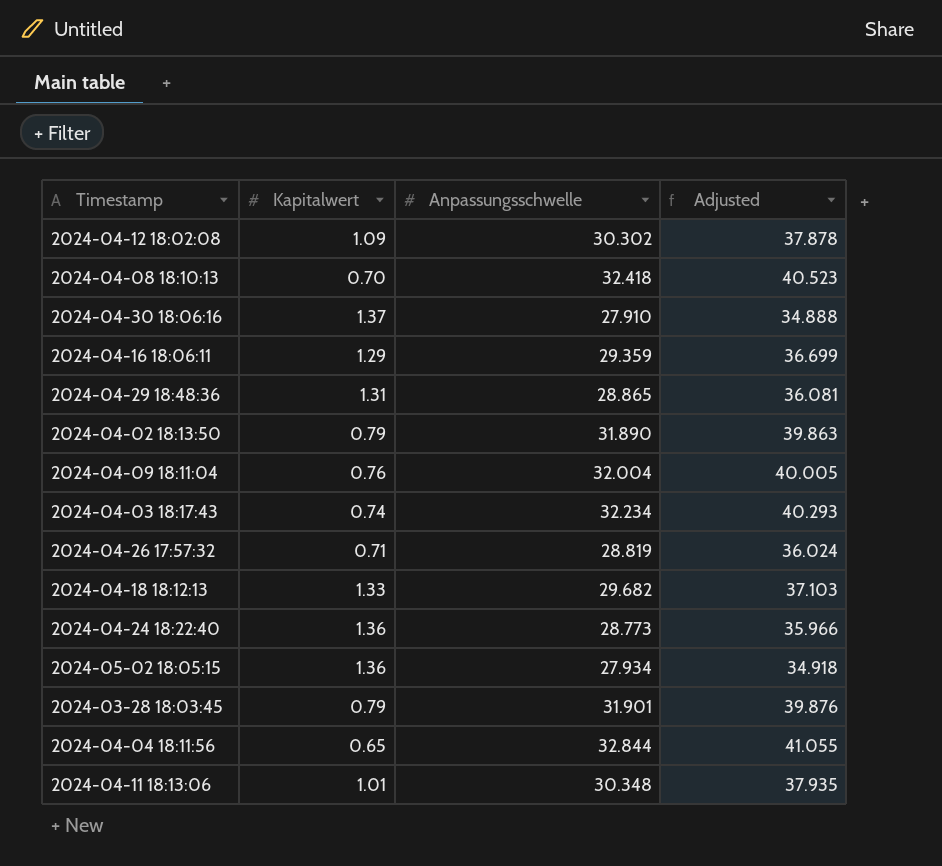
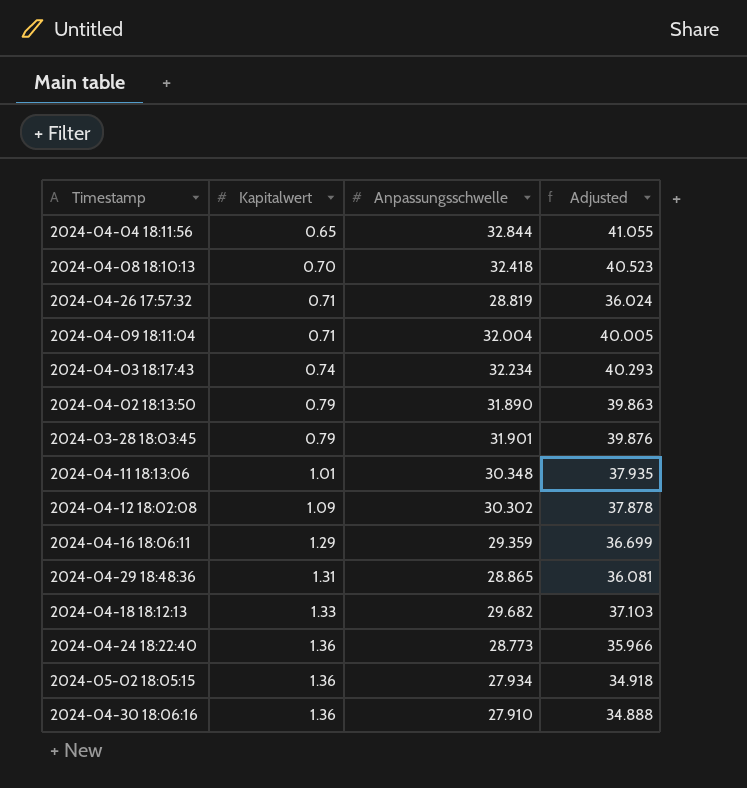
row order: none -> Kapitalwert ascending
2024-04-09 18:11:04 | Kapitalwert: 0.76 -> 0.71
2024-04-30 18:06:16 | Kapitalwert: 1.37 -> 1.36

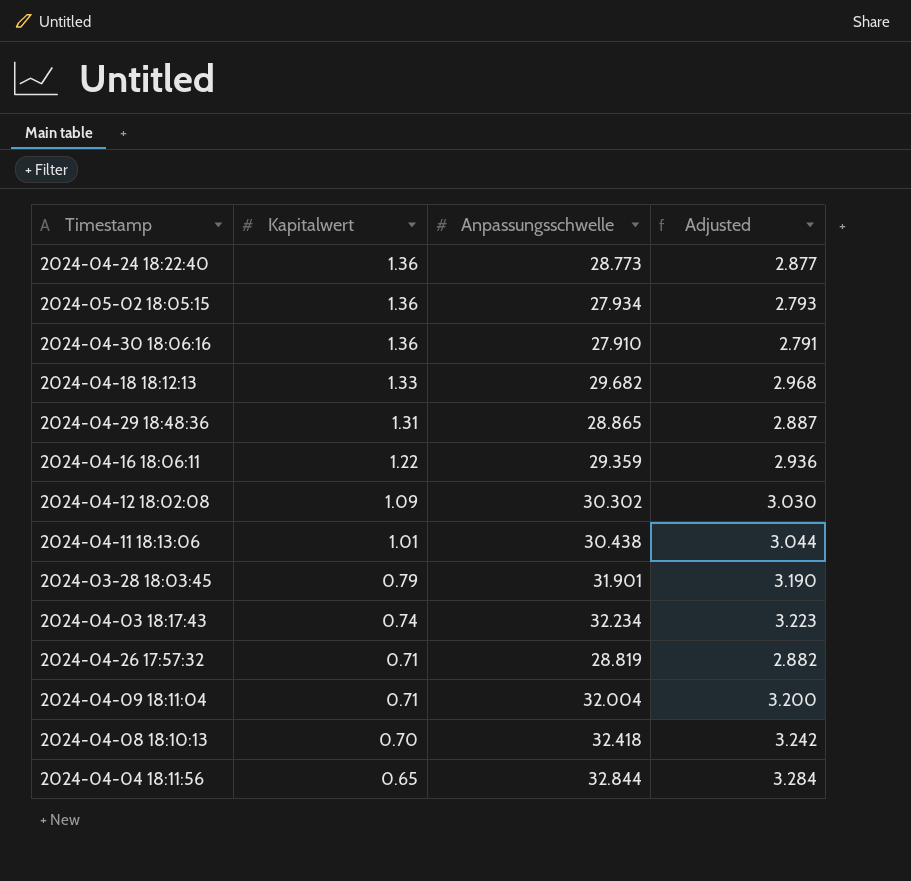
row order: Kapitalwert ascending -> Kapitalwert descending
column Adjusted | formula: [Anpassungsschwelle] * 1.25 -> [Anpassungsschwelle] * 0.1
row 2024-04-02 18:13:50: 0.79 | 31.890 | 39.863 -> none
2024-04-16 18:06:11 | Kapitalwert: 1.29 -> 1.22
2024-04-11 18:13:06 | Anpassungsschwelle: 30.348 -> 30.438

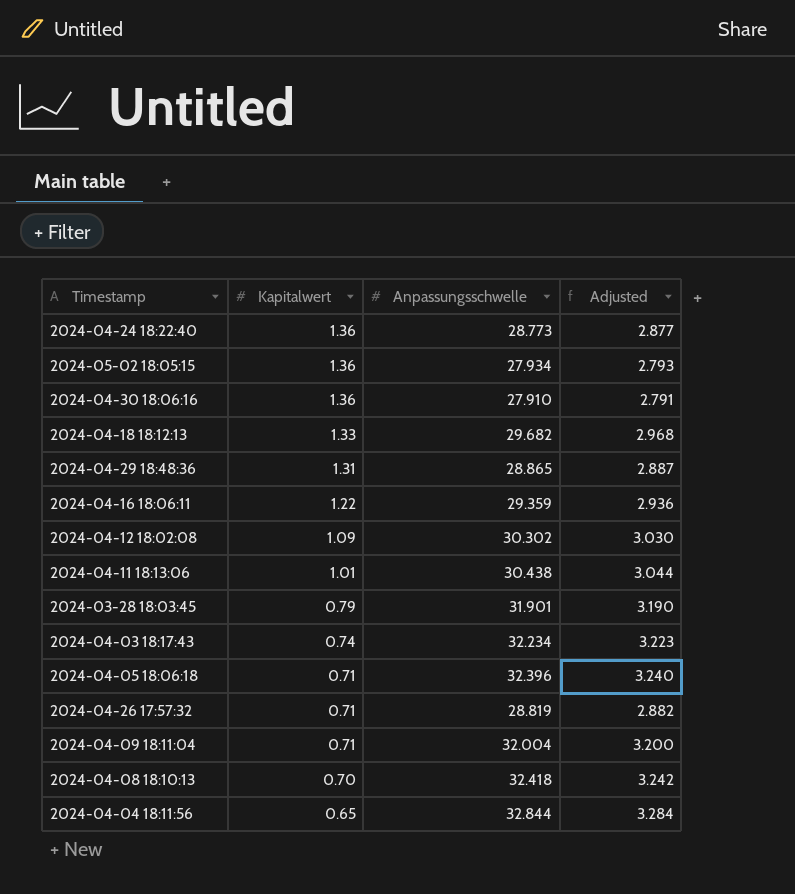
row 2024-04-05 18:06:18: none -> 0.71 | 32.396 | 3.240

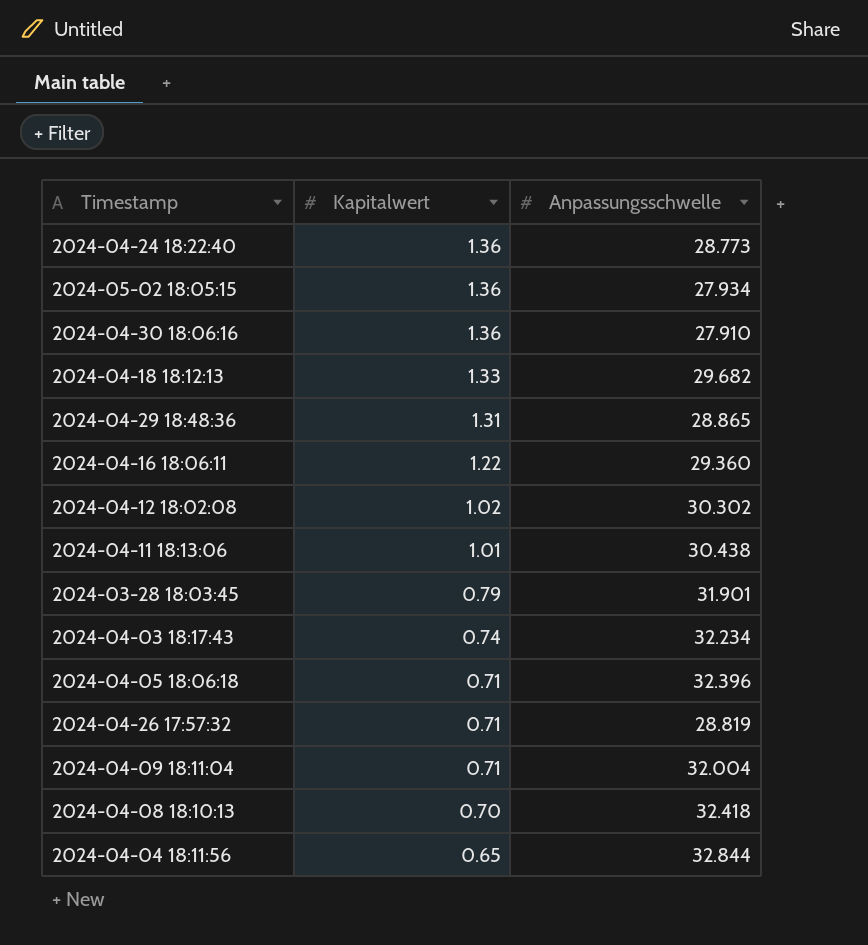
column Adjusted | formula: [Anpassungsschwelle] * 0.1 -> none
2024-04-16 18:06:11 | Anpassungsschwelle: 29.359 -> 29.360
2024-04-12 18:02:08 | Kapitalwert: 1.09 -> 1.02

